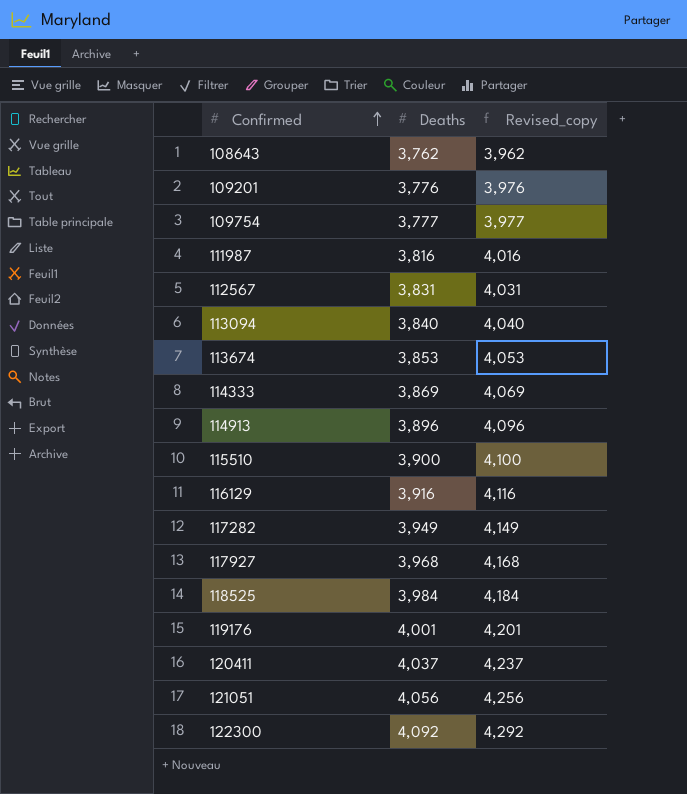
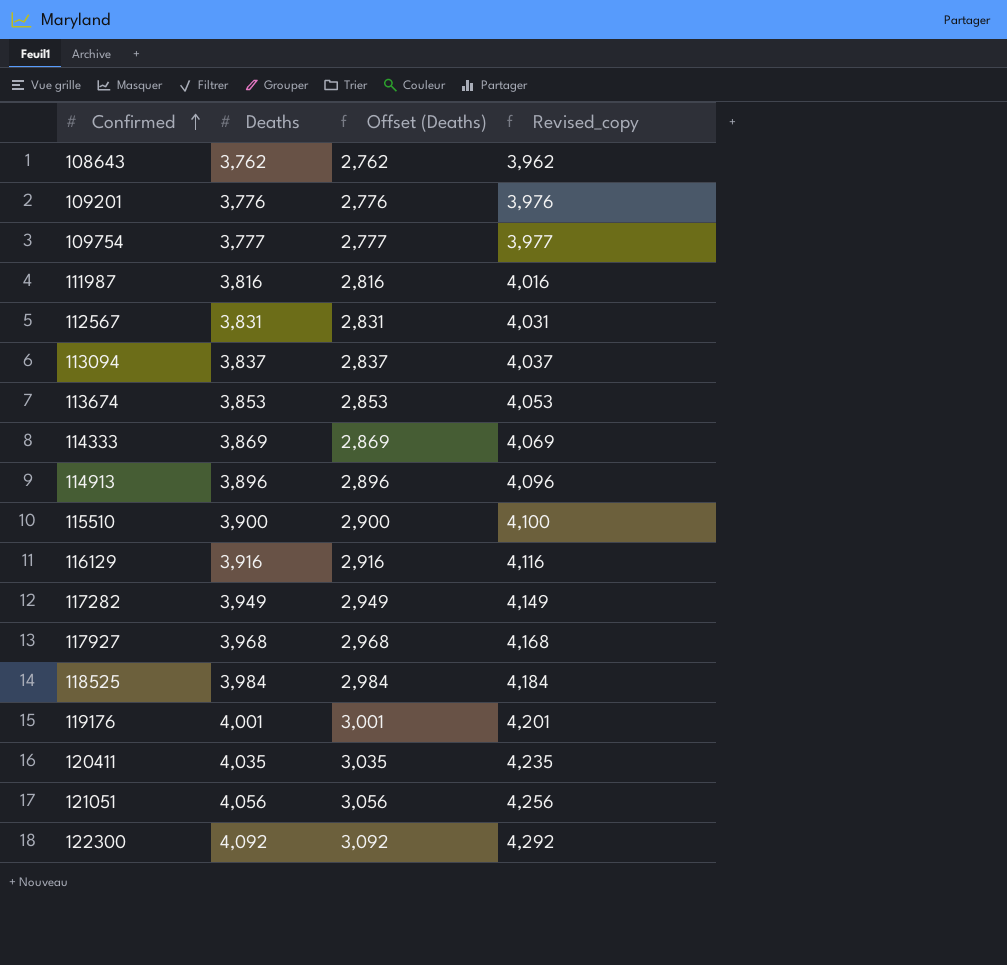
column Offset (Deaths) | formula: none -> [Deaths] - 1000
113094 | Deaths: 3,840 -> 3,837
113094 | Revised_copy: 4,040 -> 4,037
120411 | Deaths: 4,037 -> 4,035
120411 | Revised_copy: 4,237 -> 4,235

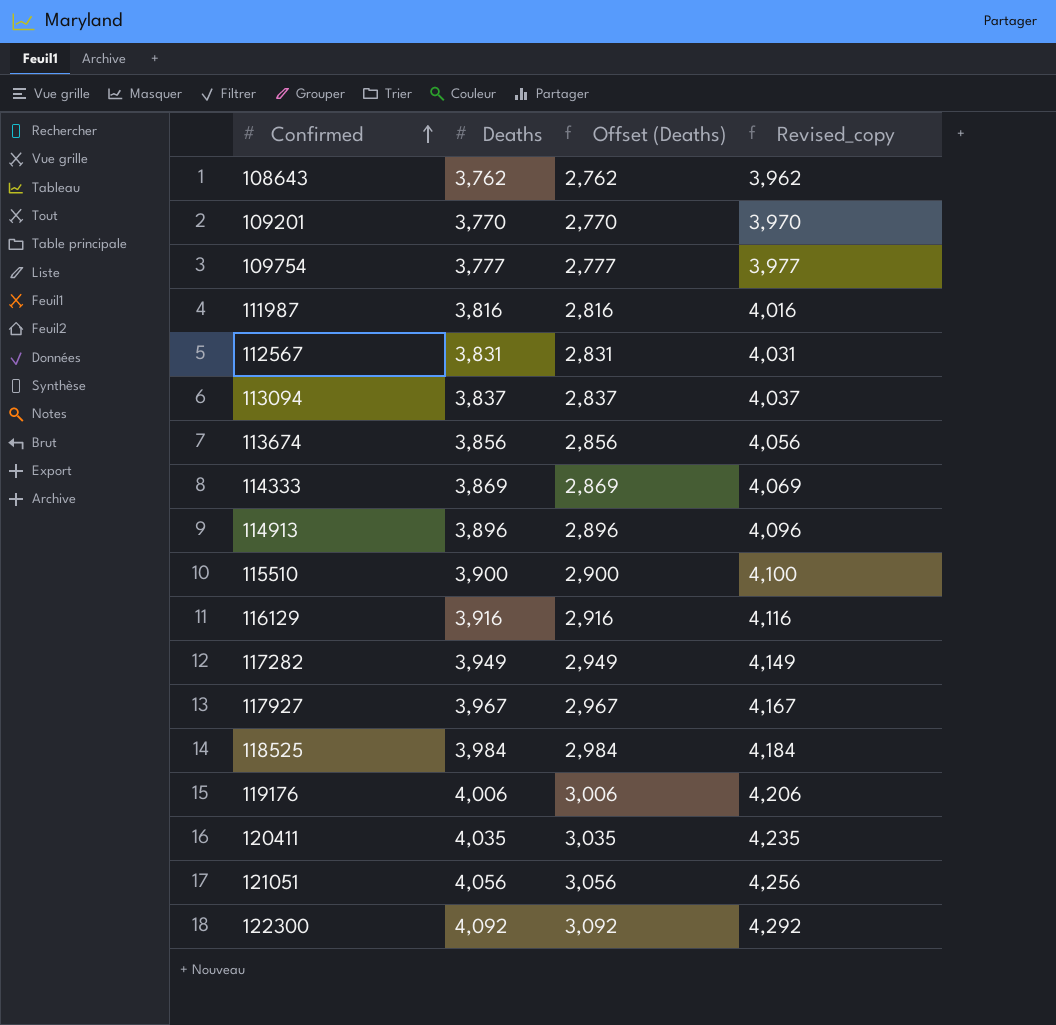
109201 | Deaths: 3,776 -> 3,770
109201 | Offset (Deaths): 2,776 -> 2,770
109201 | Revised_copy: 3,976 -> 3,970
113674 | Deaths: 3,853 -> 3,856
113674 | Offset (Deaths): 2,853 -> 2,856
113674 | Revised_copy: 4,053 -> 4,056
117927 | Deaths: 3,968 -> 3,967
117927 | Offset (Deaths): 2,968 -> 2,967
117927 | Revised_copy: 4,168 -> 4,167
119176 | Deaths: 4,001 -> 4,006
119176 | Offset (Deaths): 3,001 -> 3,006
119176 | Revised_copy: 4,201 -> 4,206

